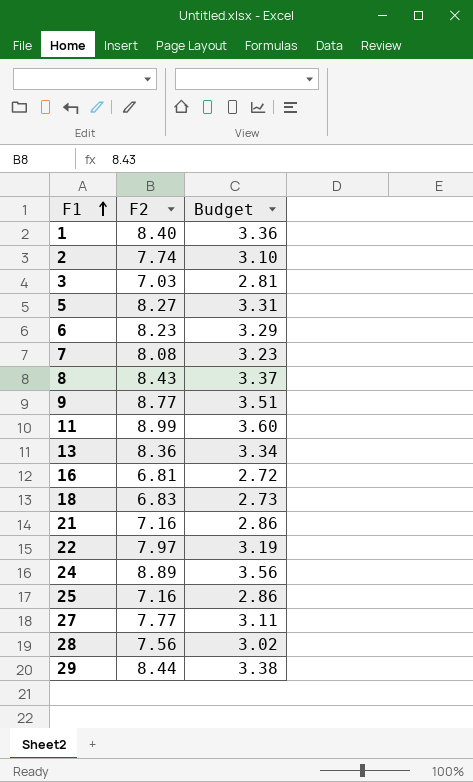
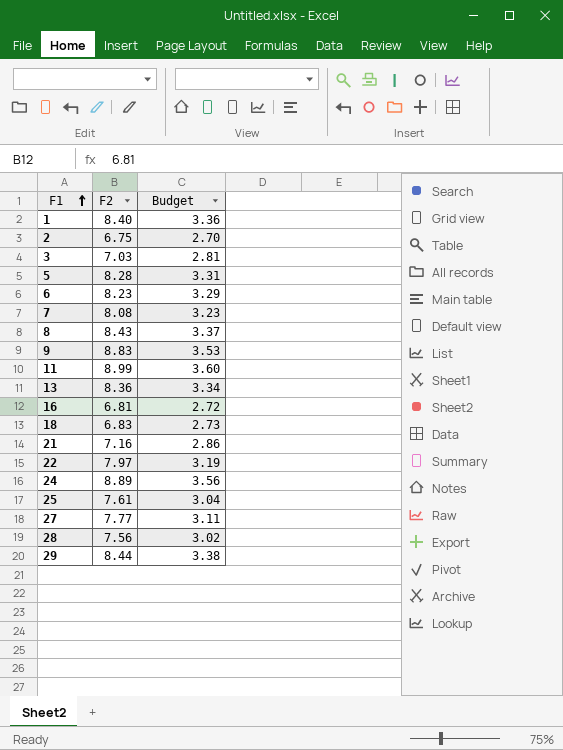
2 | F2: 7.74 -> 6.75
2 | Budget: 3.10 -> 2.70
5 | F2: 8.27 -> 8.28
9 | F2: 8.77 -> 8.83
9 | Budget: 3.51 -> 3.53
25 | F2: 7.16 -> 7.61
25 | Budget: 2.86 -> 3.04

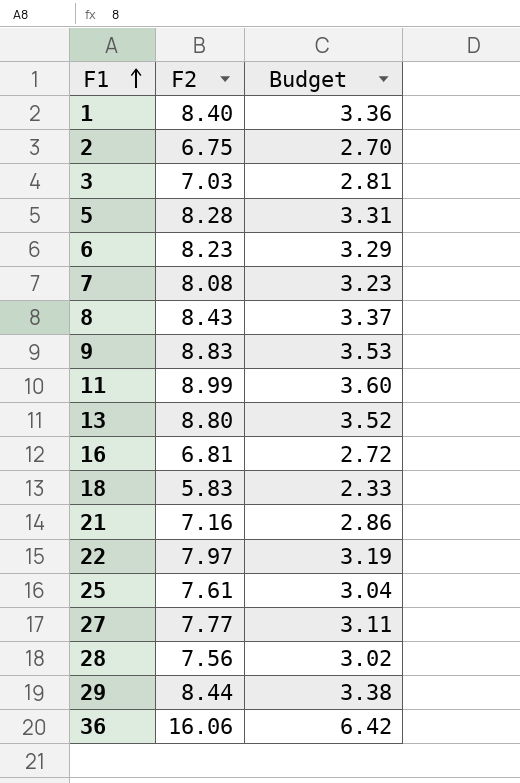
row 24: 8.89 | 3.56 -> none
13 | F2: 8.36 -> 8.80
13 | Budget: 3.34 -> 3.52
18 | F2: 6.83 -> 5.83
18 | Budget: 2.73 -> 2.33
row 36: none -> 16.06 | 6.42

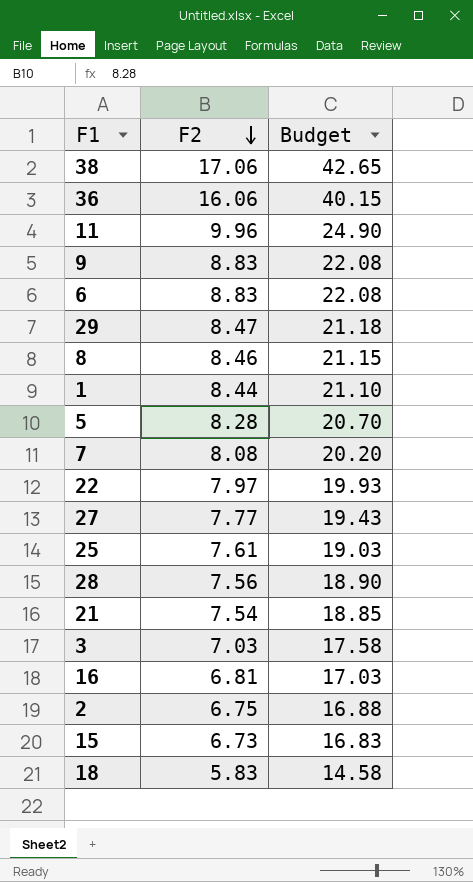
row order: F1 ascending -> F2 descending
column Budget | formula: [F2] * 0.4 -> [F2] * 2.5
row 13: 8.80 | 3.52 -> none
row 38: none -> 17.06 | 42.65
11 | F2: 8.99 -> 9.96
6 | F2: 8.23 -> 8.83
29 | F2: 8.44 -> 8.47
8 | F2: 8.43 -> 8.46
1 | F2: 8.40 -> 8.44
21 | F2: 7.16 -> 7.54
row 15: none -> 6.73 | 16.83

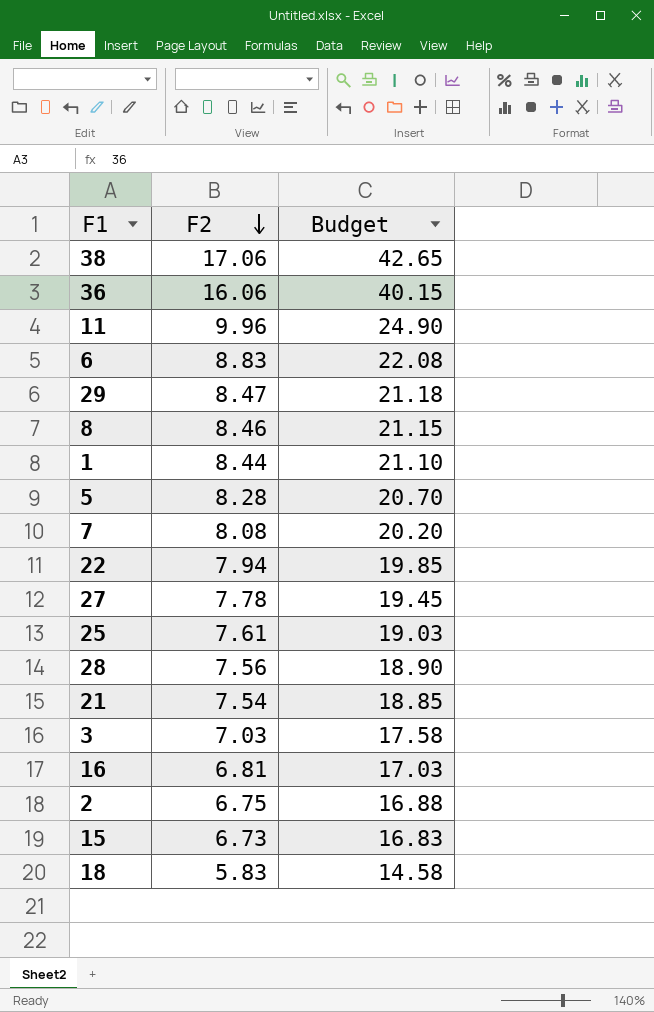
row 9: 8.83 | 22.08 -> none
22 | F2: 7.97 -> 7.94
22 | Budget: 19.93 -> 19.85
27 | F2: 7.77 -> 7.78
27 | Budget: 19.43 -> 19.45

